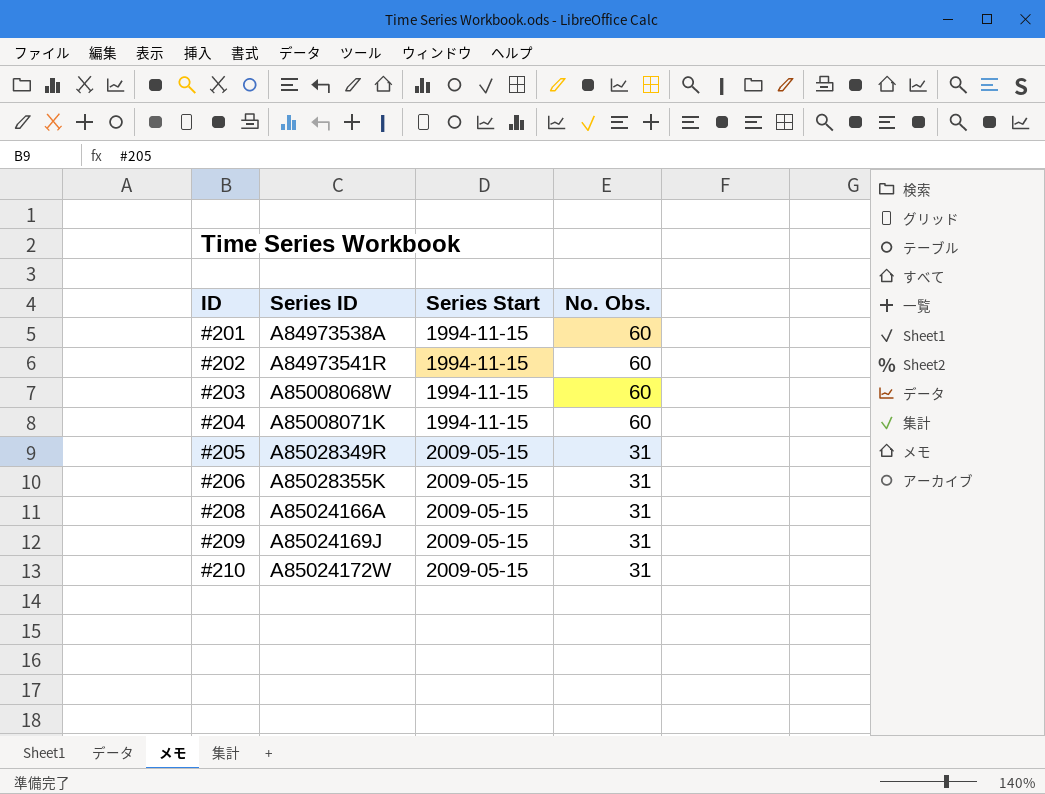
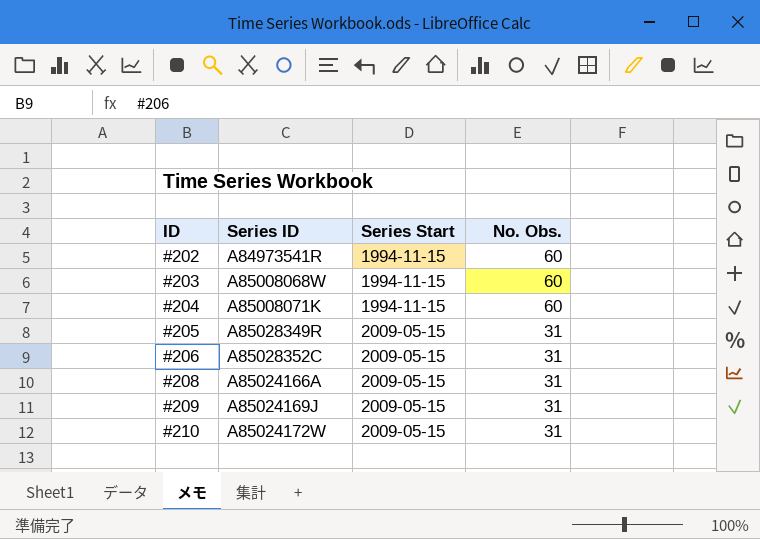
row #201: A84973538A | 1994-11-15 | 60 -> none
#206 | Series ID: A85028355K -> A85028352C

